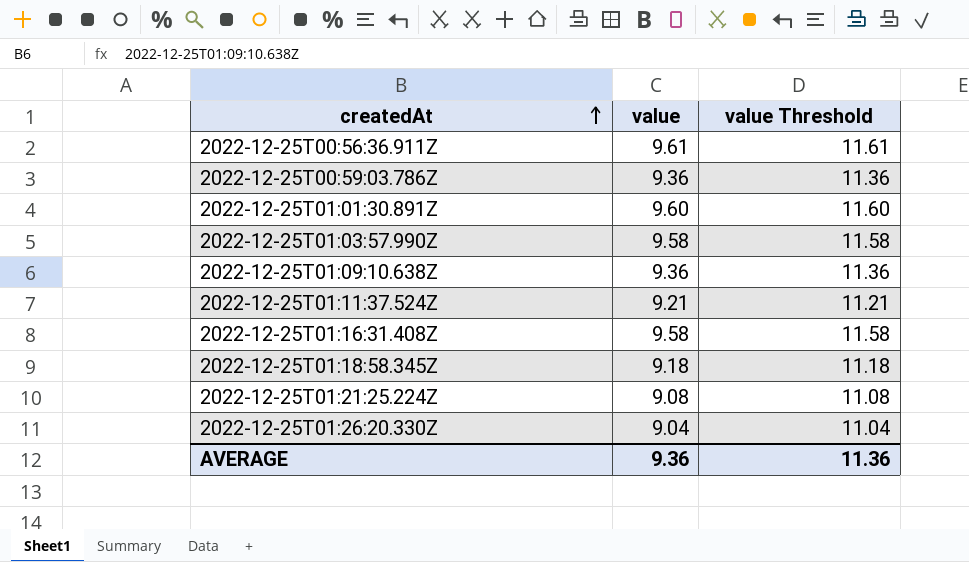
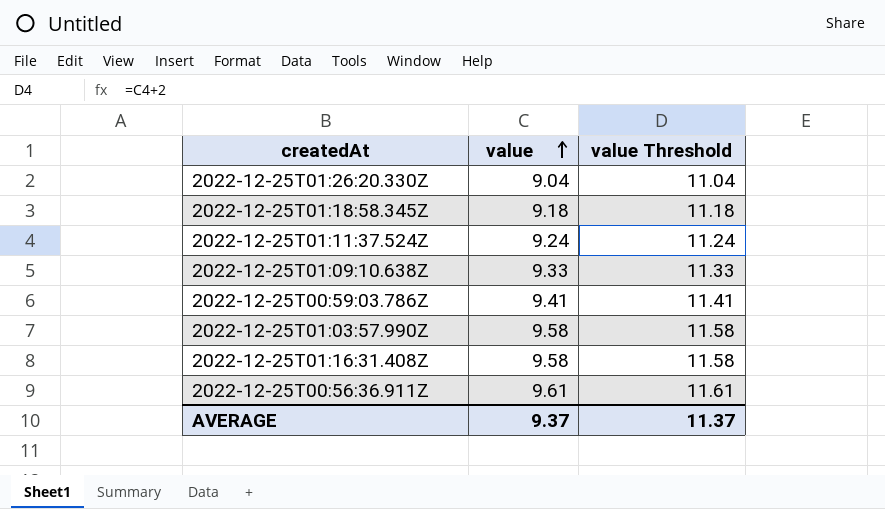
row order: createdAt ascending -> value ascending
row 2022-12-25T01:01:30.891Z: 9.60 | 11.60 -> none
row 2022-12-25T01:21:25.224Z: 9.08 | 11.08 -> none
2022-12-25T01:11:37.524Z | value: 9.21 -> 9.24
2022-12-25T01:11:37.524Z | value Threshold: 11.21 -> 11.24
2022-12-25T01:09:10.638Z | value: 9.36 -> 9.33
2022-12-25T01:09:10.638Z | value Threshold: 11.36 -> 11.33
2022-12-25T00:59:03.786Z | value: 9.36 -> 9.41
2022-12-25T00:59:03.786Z | value Threshold: 11.36 -> 11.41
AVERAGE | value: 9.36 -> 9.37
AVERAGE | value Threshold: 11.36 -> 11.37

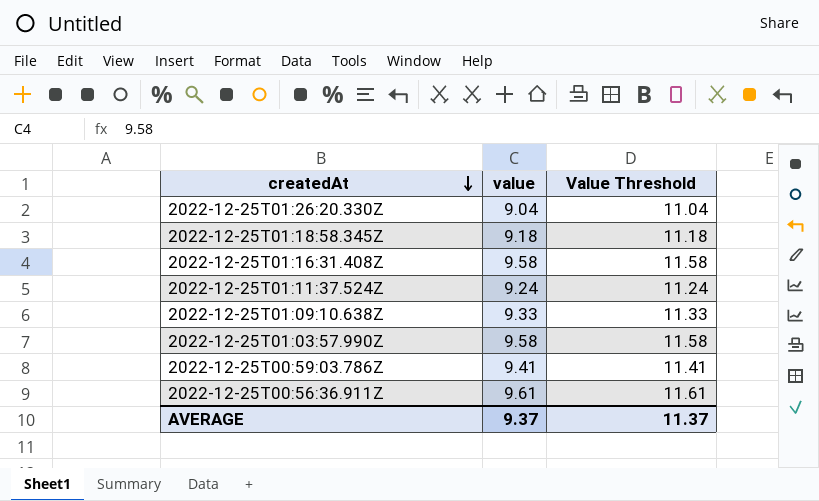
row order: value ascending -> createdAt descending
column name: value Threshold -> Value Threshold

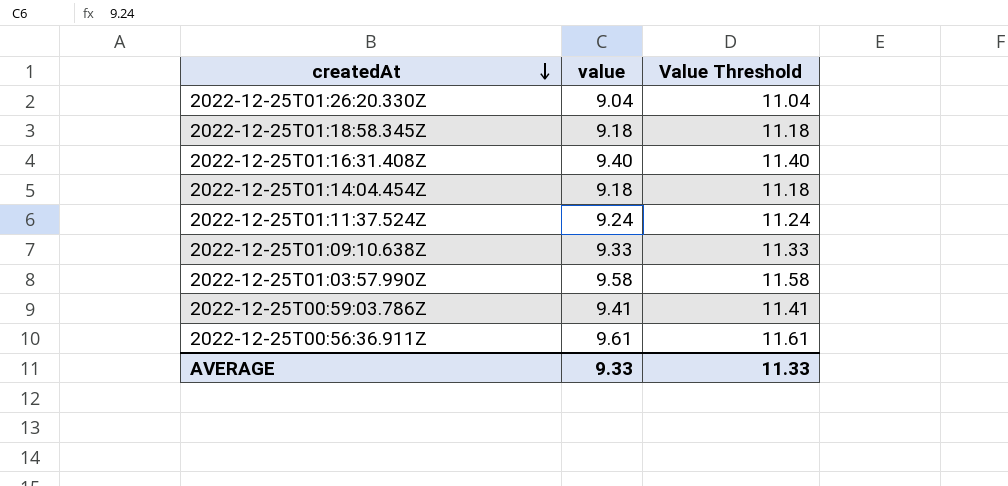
2022-12-25T01:16:31.408Z | value: 9.58 -> 9.40
2022-12-25T01:16:31.408Z | Value Threshold: 11.58 -> 11.40
row 2022-12-25T01:14:04.454Z: none -> 9.18 | 11.18
AVERAGE | value: 9.37 -> 9.33
AVERAGE | Value Threshold: 11.37 -> 11.33

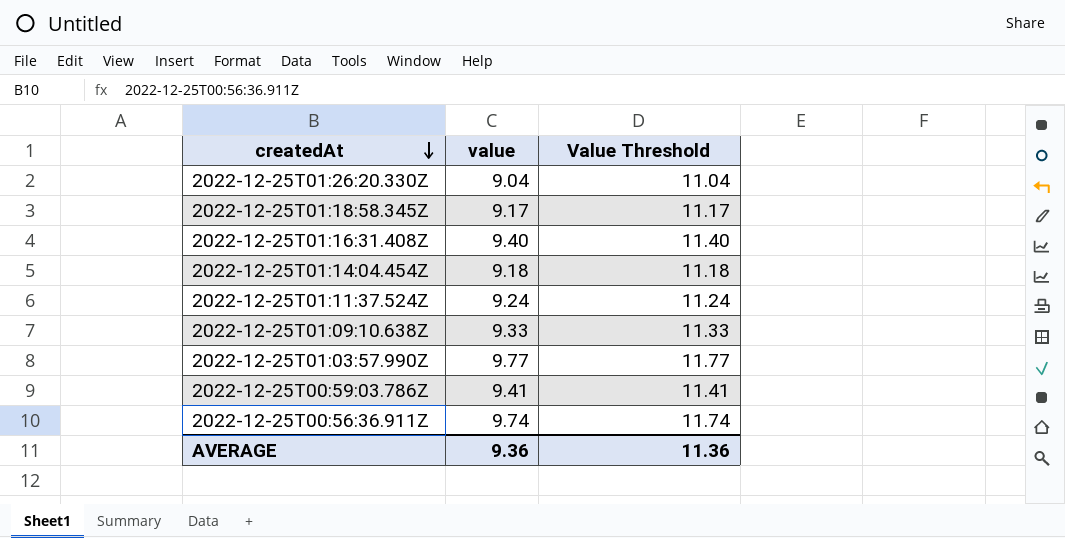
2022-12-25T01:18:58.345Z | value: 9.18 -> 9.17
2022-12-25T01:18:58.345Z | Value Threshold: 11.18 -> 11.17
2022-12-25T01:03:57.990Z | value: 9.58 -> 9.77
2022-12-25T01:03:57.990Z | Value Threshold: 11.58 -> 11.77
2022-12-25T00:56:36.911Z | value: 9.61 -> 9.74
2022-12-25T00:56:36.911Z | Value Threshold: 11.61 -> 11.74
AVERAGE | value: 9.33 -> 9.36
AVERAGE | Value Threshold: 11.33 -> 11.36

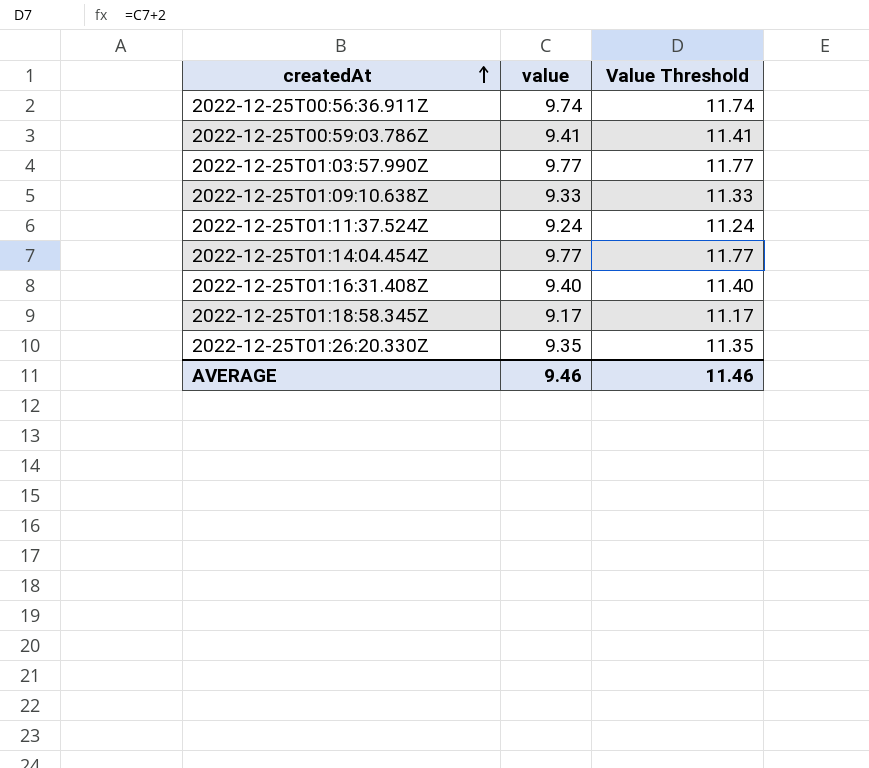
row order: createdAt descending -> createdAt ascending
2022-12-25T01:14:04.454Z | value: 9.18 -> 9.77
2022-12-25T01:14:04.454Z | Value Threshold: 11.18 -> 11.77
2022-12-25T01:26:20.330Z | value: 9.04 -> 9.35
2022-12-25T01:26:20.330Z | Value Threshold: 11.04 -> 11.35
AVERAGE | value: 9.36 -> 9.46
AVERAGE | Value Threshold: 11.36 -> 11.46

